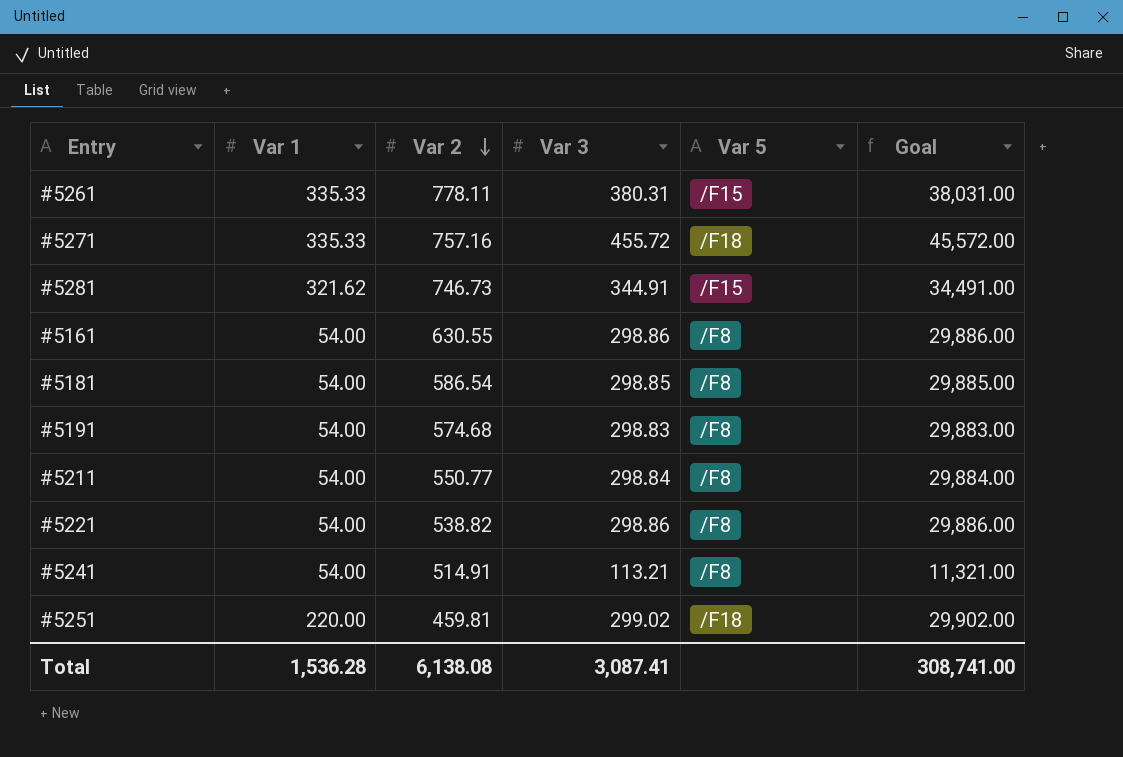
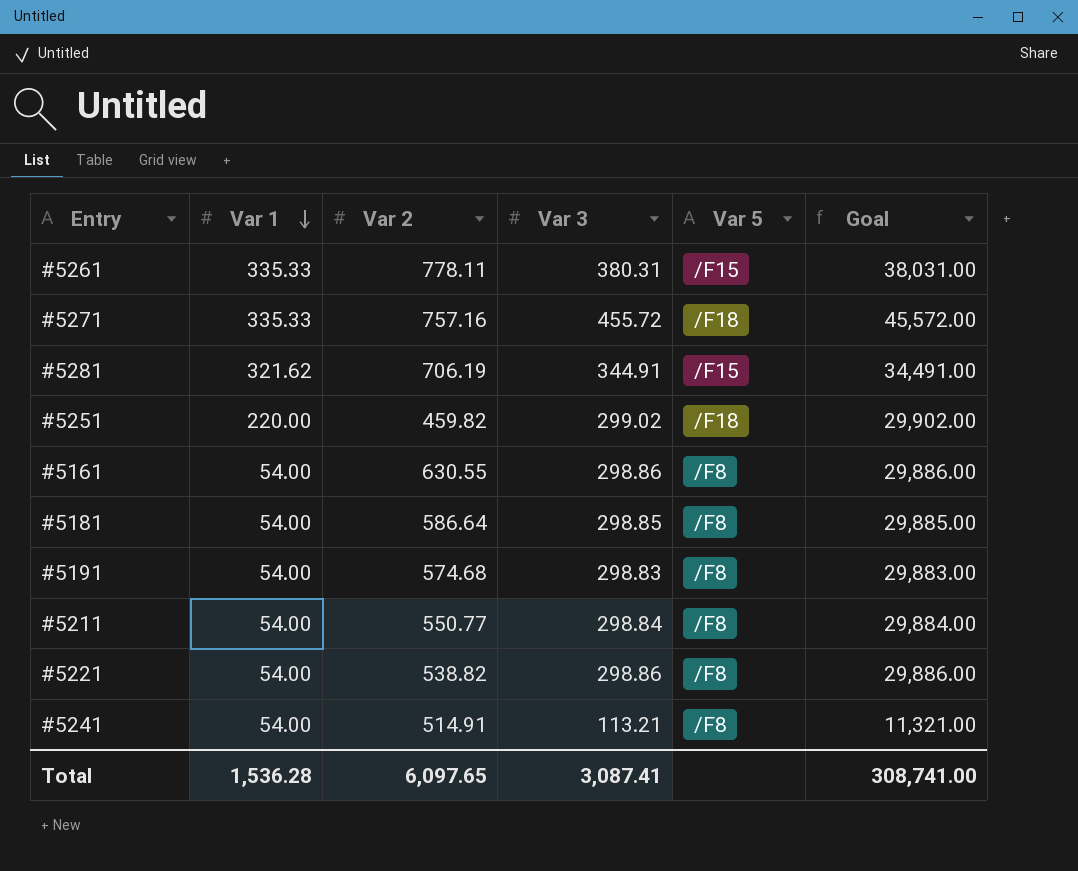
row order: Var 2 descending -> Var 1 descending
#5281 | Var 2: 746.73 -> 706.19
#5251 | Var 2: 459.81 -> 459.82
#5181 | Var 2: 586.54 -> 586.64
Total | Var 2: 6,138.08 -> 6,097.65

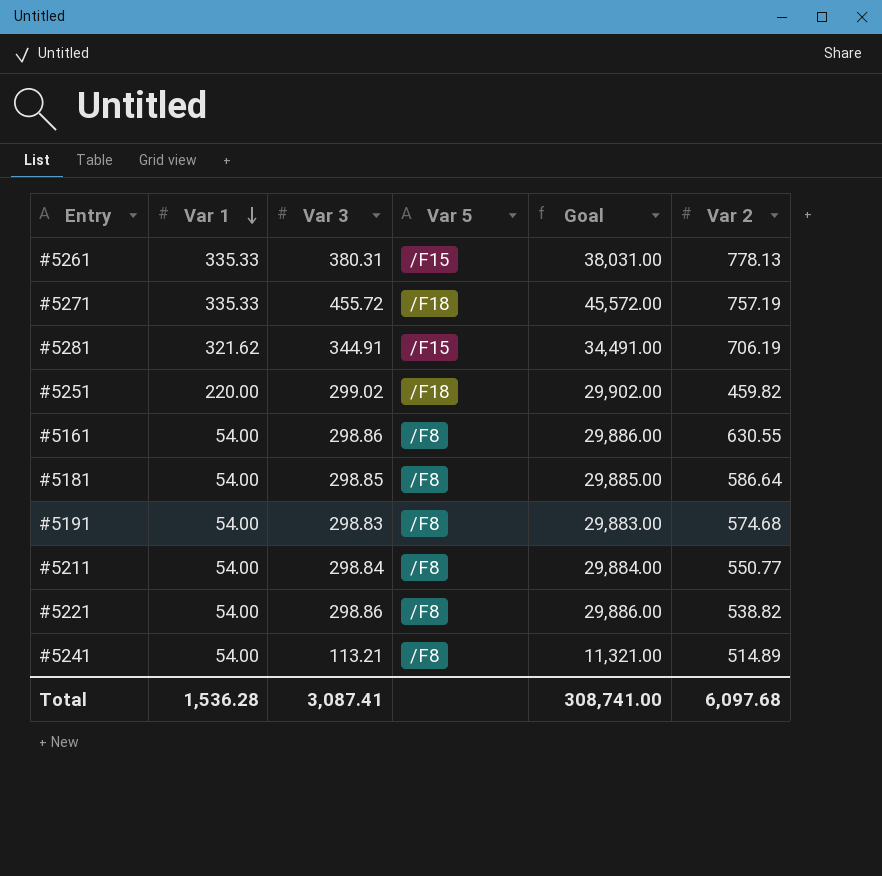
column Var 2 | position: 3 -> 6
#5261 | Var 2: 778.11 -> 778.13
#5271 | Var 2: 757.16 -> 757.19
#5241 | Var 2: 514.91 -> 514.89
Total | Var 2: 6,097.65 -> 6,097.68

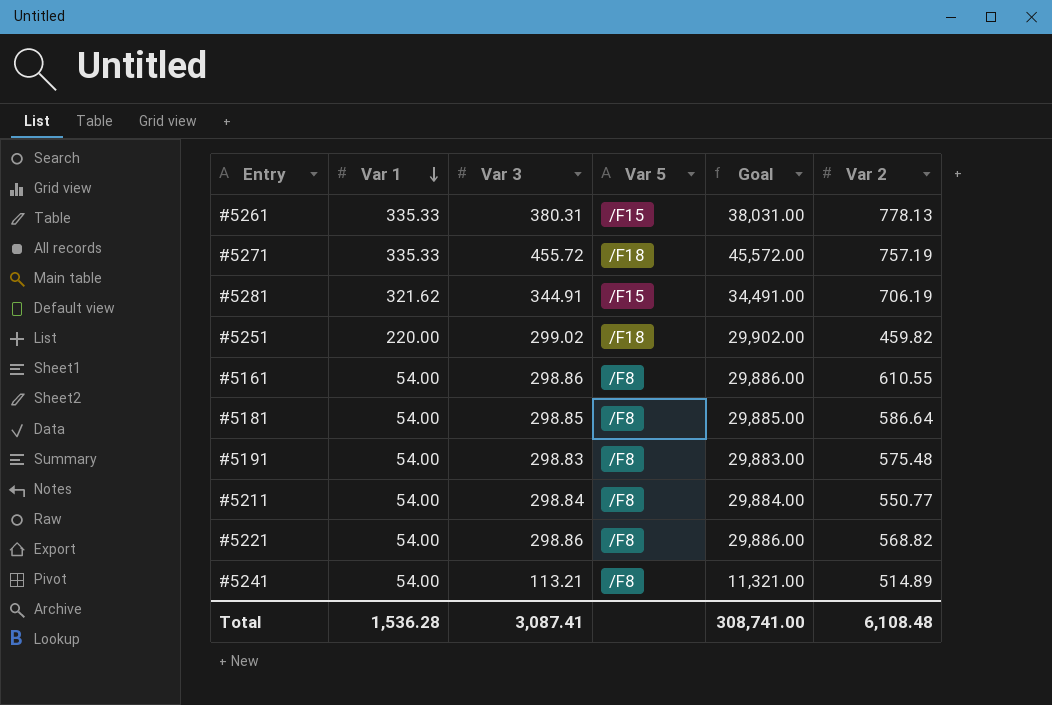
#5161 | Var 2: 630.55 -> 610.55
#5191 | Var 2: 574.68 -> 575.48
#5221 | Var 2: 538.82 -> 568.82
Total | Var 2: 6,097.68 -> 6,108.48

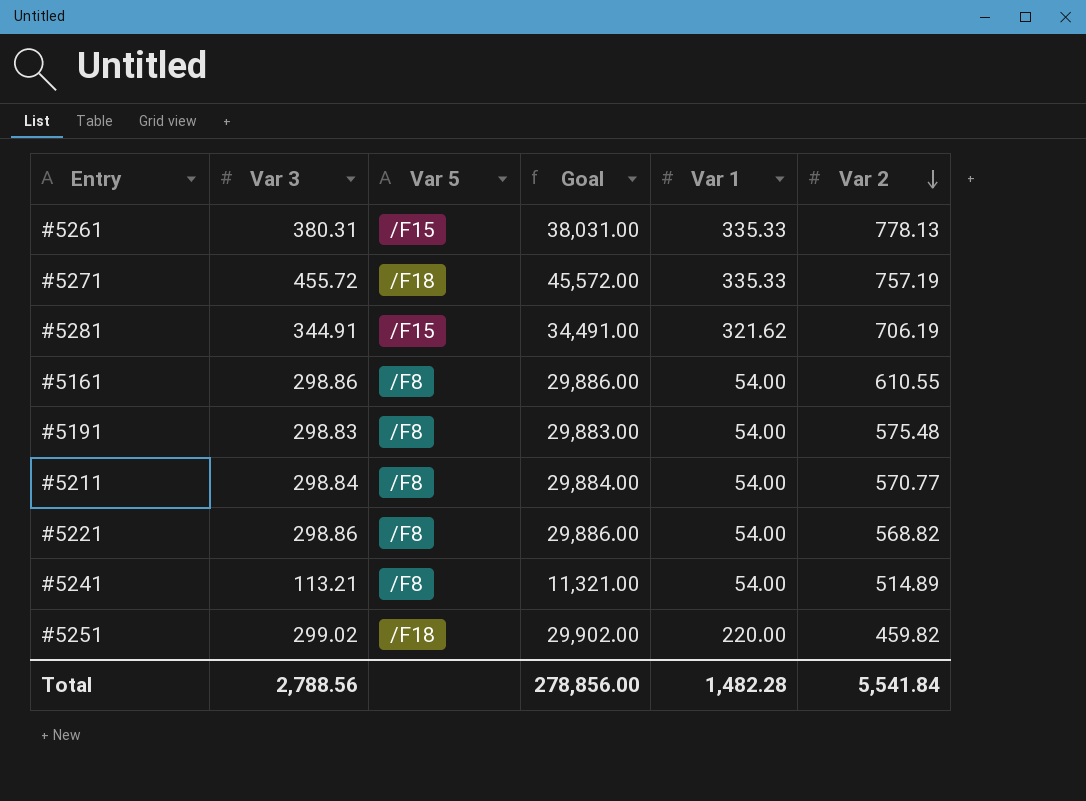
row order: Var 1 descending -> Var 2 descending
column Var 1 | position: 2 -> 5
row #5181: 54.00 | 298.85 | /F8 | 29,885.00 | 586.64 -> none
#5211 | Var 2: 550.77 -> 570.77
Total | Var 3: 3,087.41 -> 2,788.56
Total | Goal: 308,741.00 -> 278,856.00
Total | Var 1: 1,536.28 -> 1,482.28
Total | Var 2: 6,108.48 -> 5,541.84

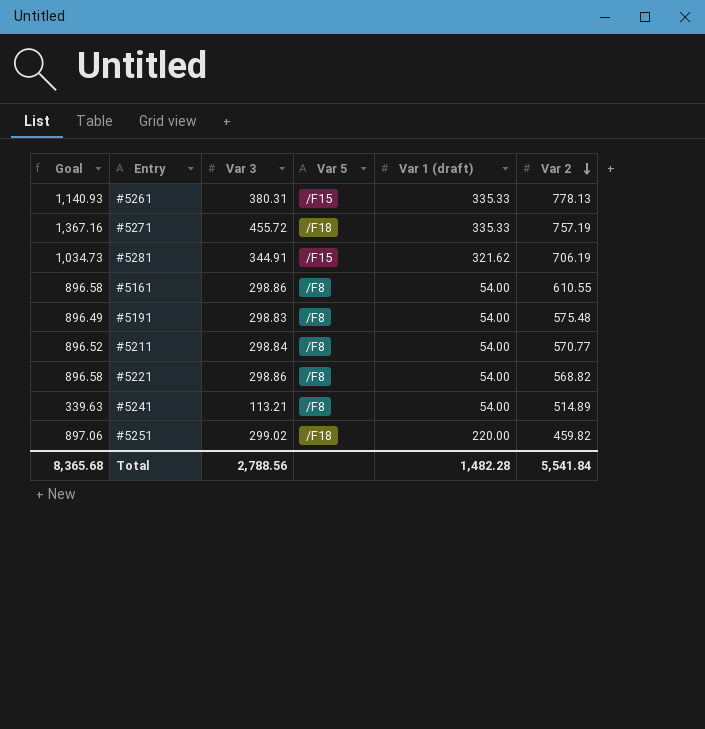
column Goal | formula: [Var 3] * 100 -> [Var 3] * 3
column Goal | position: 4 -> 1
column name: Var 1 -> Var 1 (draft)
Total | Goal: 278,856.00 -> 8,365.68

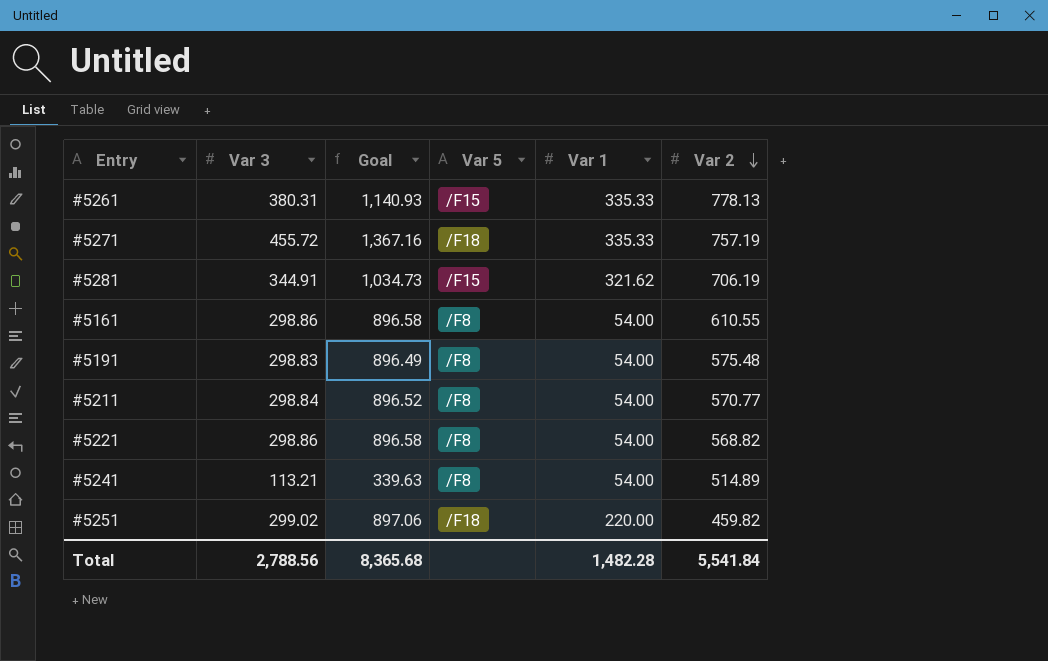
column Goal | position: 1 -> 3
column name: Var 1 (draft) -> Var 1

